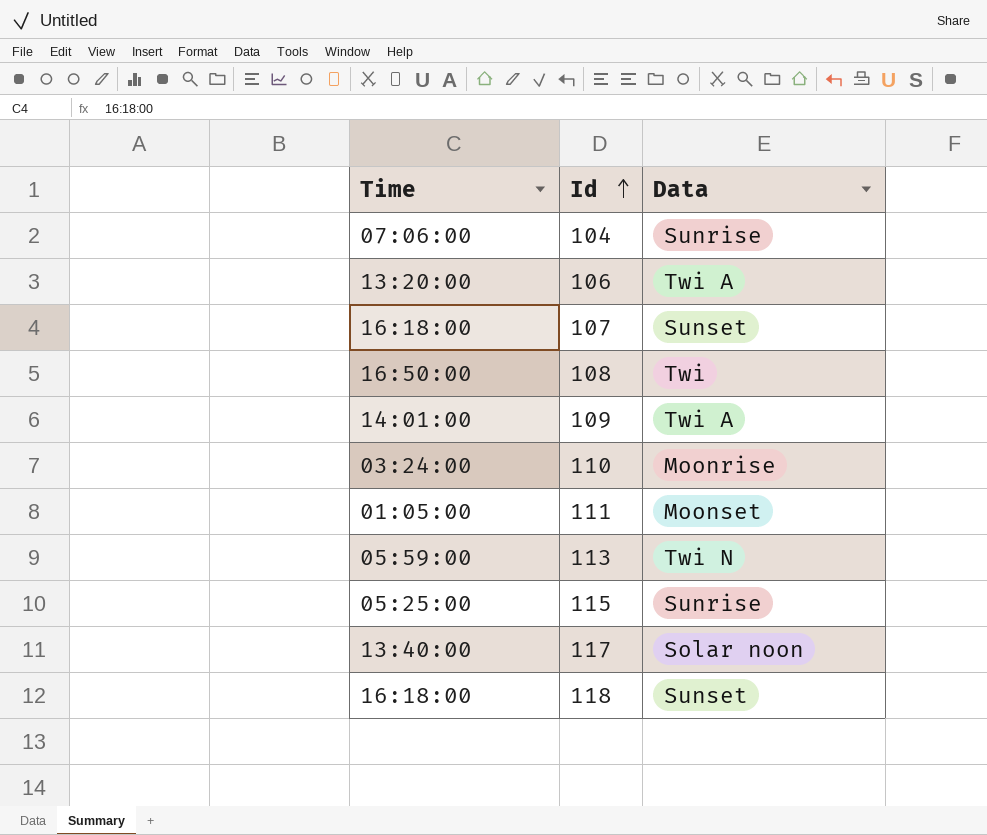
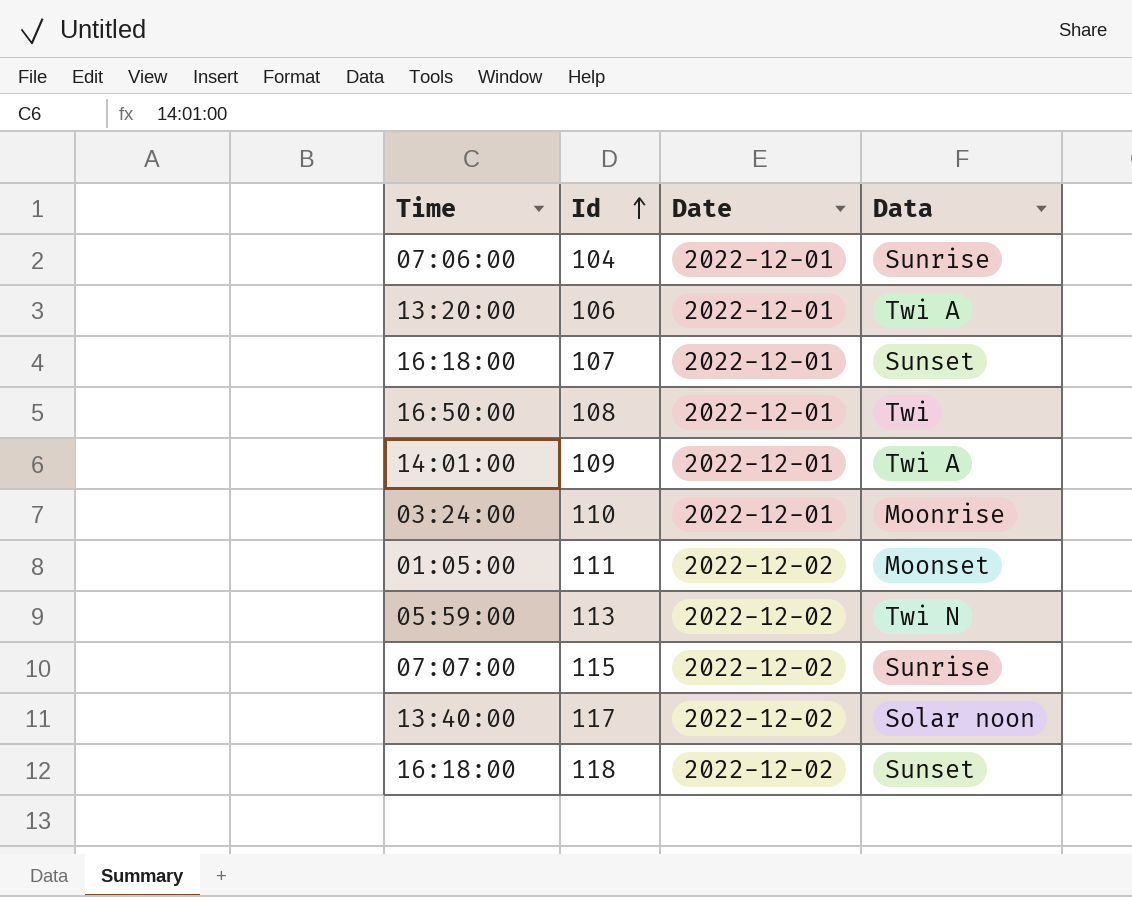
column Date | position: none -> 3
115 | Time: 05:25:00 -> 07:07:00

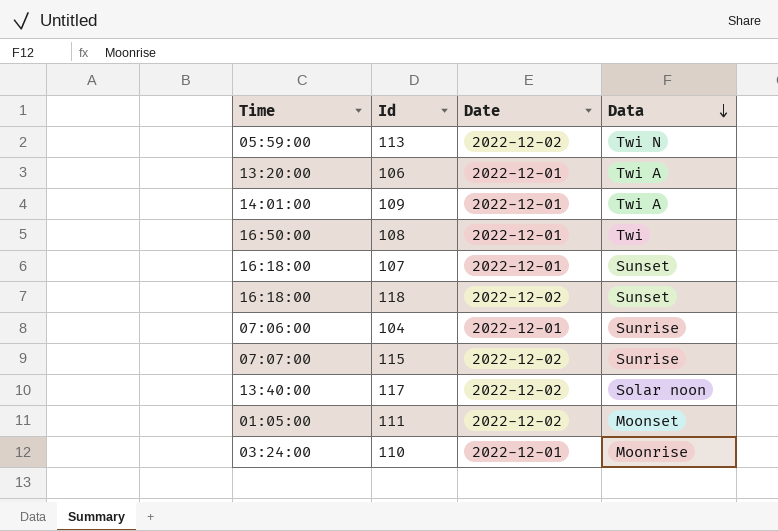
row order: Id ascending -> Data descending

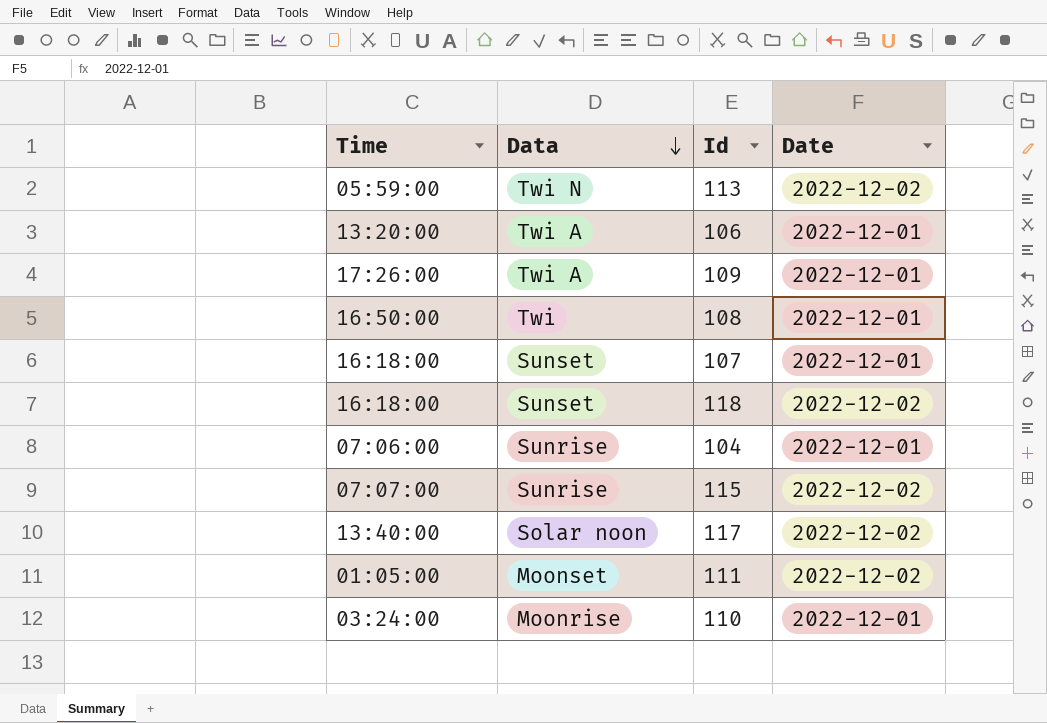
column Data | position: 4 -> 2
109 | Time: 14:01:00 -> 17:26:00

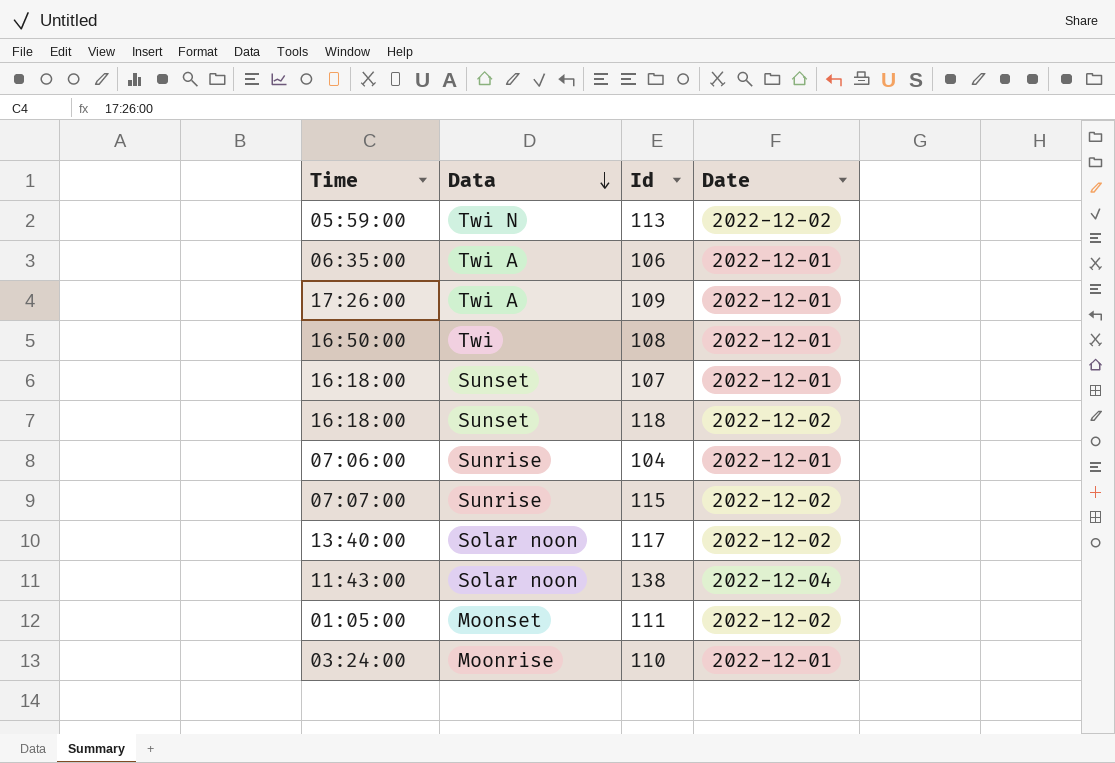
106 | Time: 13:20:00 -> 06:35:00
row 138: none -> 11:43:00 | Solar noon | 2022-12-04

